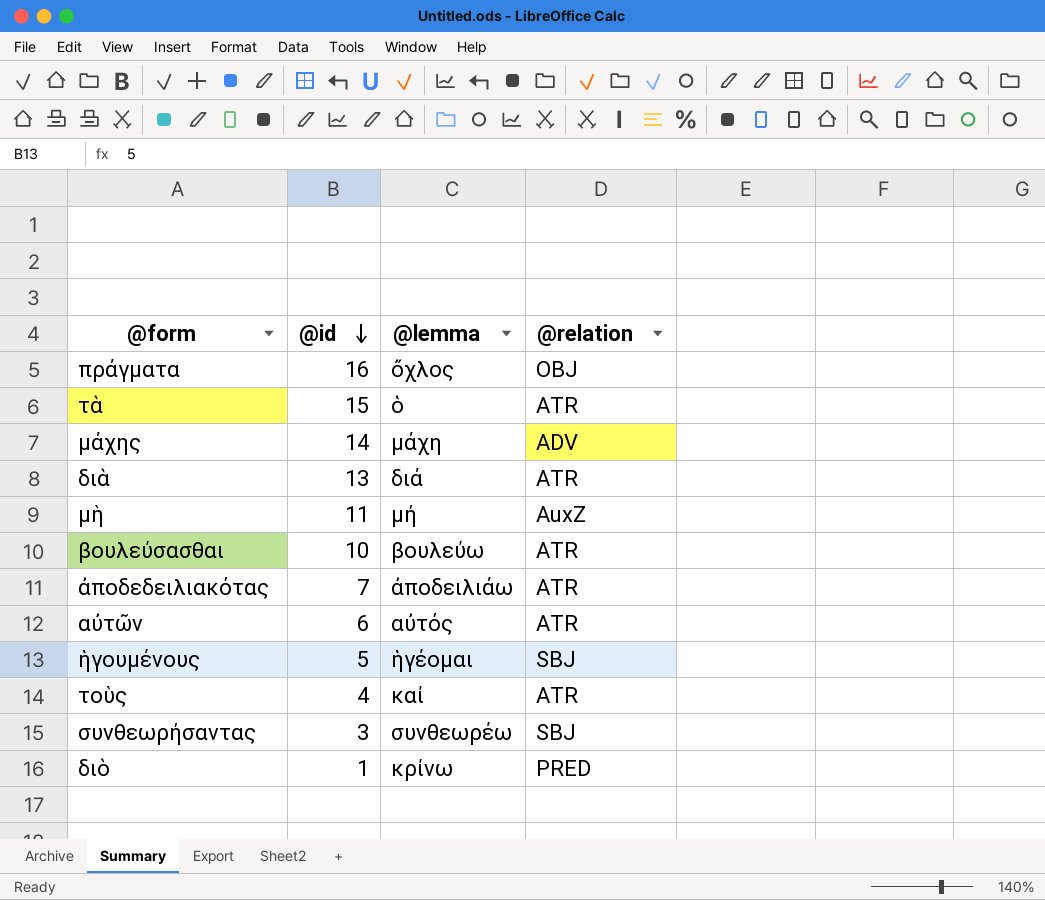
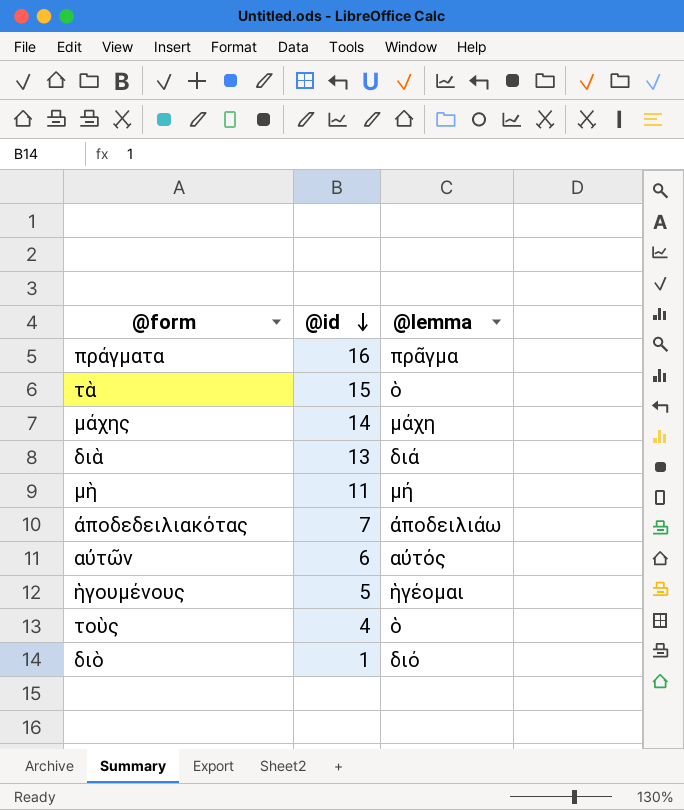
column @relation | position: 4 -> none
row βουλεύσασθαι: 10 | βουλεύω | ATR -> none
row συνθεωρήσαντας: 3 | συνθεωρέω | SBJ -> none
πράγματα | @lemma: ὄχλος -> πρᾶγμα
τοὺς | @lemma: καί -> ὁ
διὸ | @lemma: κρίνω -> διό

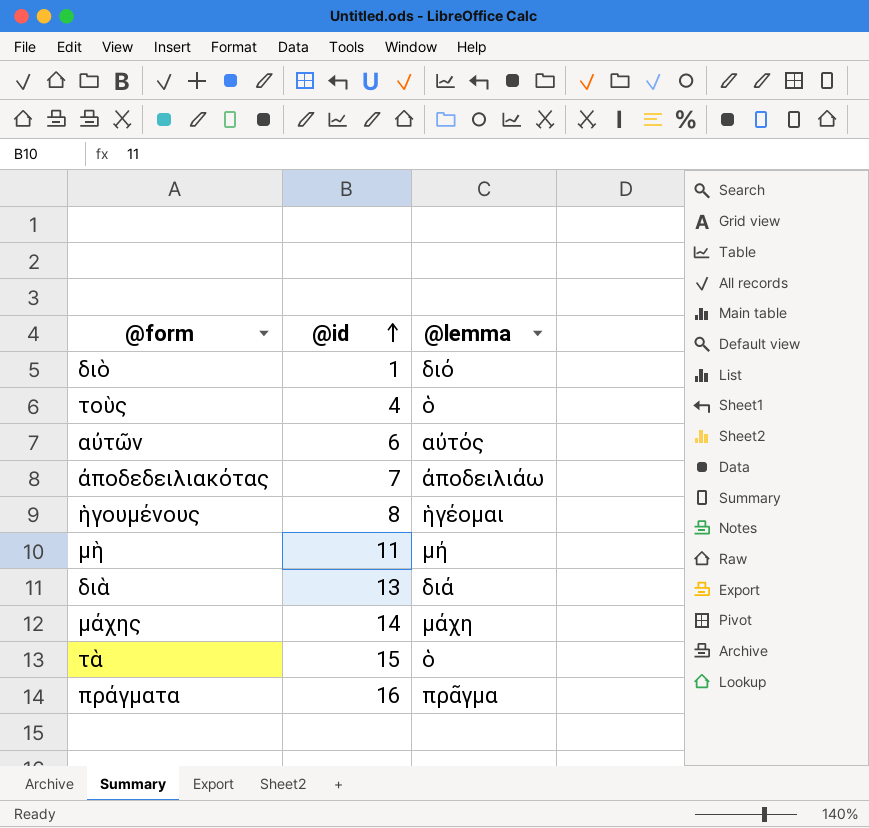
row order: @id descending -> @id ascending
ἡγουμένους | @id: 5 -> 8

